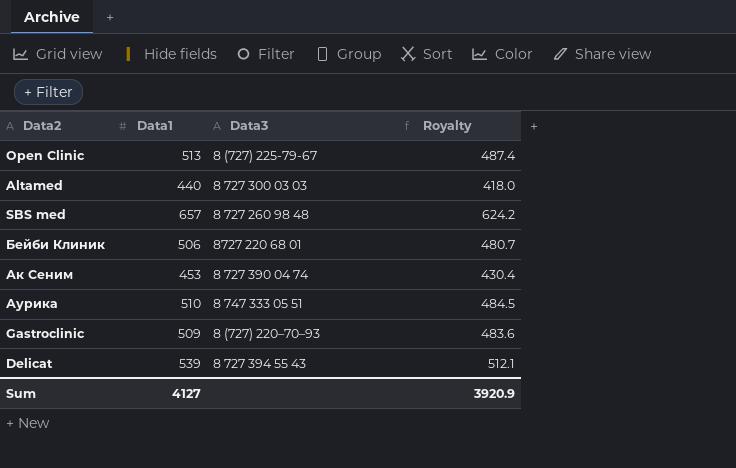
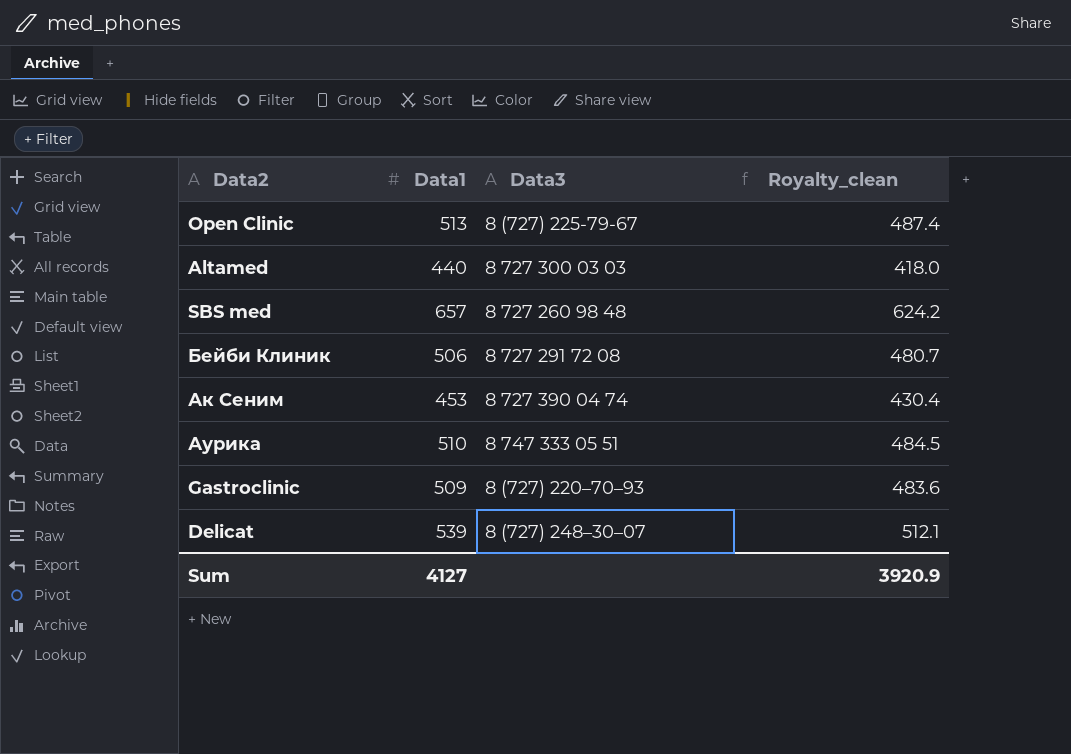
column name: Royalty -> Royalty_clean
Бейби Клиник | Data3: 8727 220 68 01 -> 8 727 291 72 08
Delicat | Data3: 8 727 394 55 43 -> 8 (727) 248–30–07

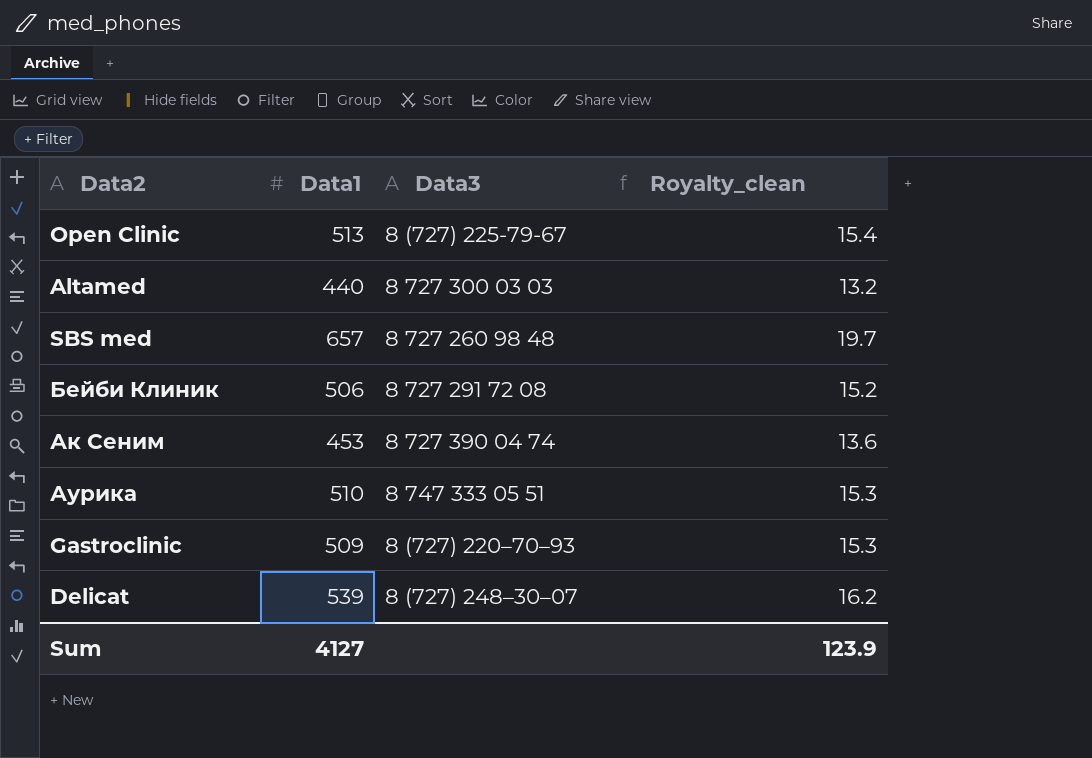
column Royalty_clean | formula: [Data1] * 0.95 -> [Data1] * 0.03
Sum | Royalty_clean: 3920.9 -> 123.9

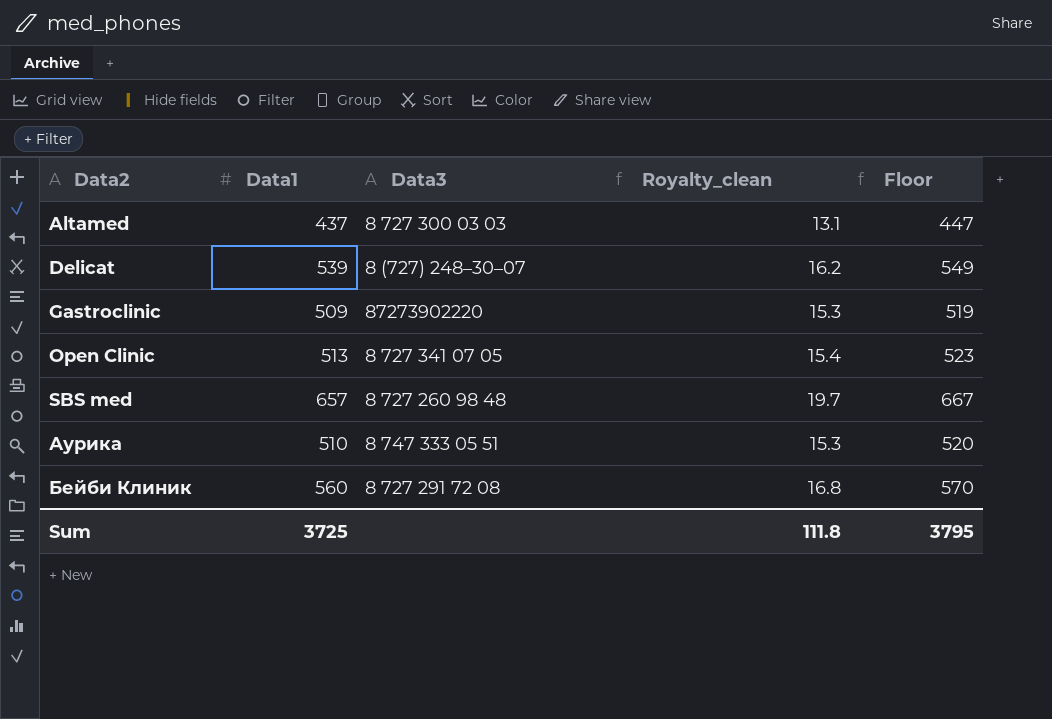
row order: none -> Data2 ascending
column Floor | formula: none -> [Data1] + 10
row Ак Сеним: 453 | 8 727 390 04 74 | 13.6 -> none
Altamed | Data1: 440 -> 437
Altamed | Royalty_clean: 13.2 -> 13.1
Gastroclinic | Data3: 8 (727) 220–70–93 -> 87273902220
Open Clinic | Data3: 8 (727) 225-79-67 -> 8 727 341 07 05
Бейби Клиник | Data1: 506 -> 560
Бейби Клиник | Royalty_clean: 15.2 -> 16.8
Sum | Data1: 4127 -> 3725
Sum | Royalty_clean: 123.9 -> 111.8

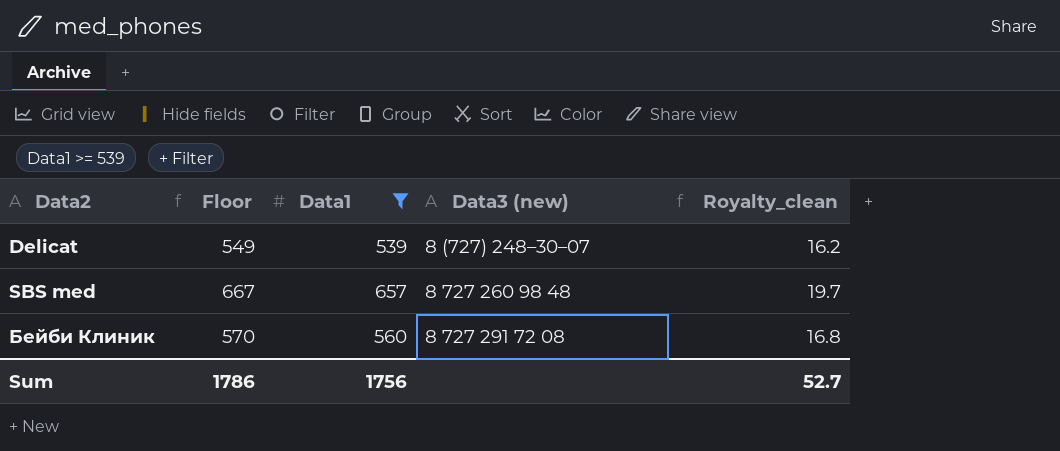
filter: none -> Data1 >= 539
column Floor | position: 5 -> 2
column name: Data3 -> Data3 (new)
Sum | Floor: 3795 -> 1786
Sum | Data1: 3725 -> 1756
Sum | Royalty_clean: 111.8 -> 52.7

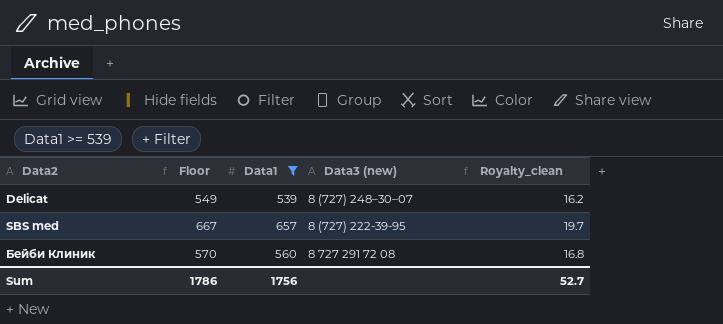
SBS med | Data3 (new): 8 727 260 98 48 -> 8 (727) 222-39-95

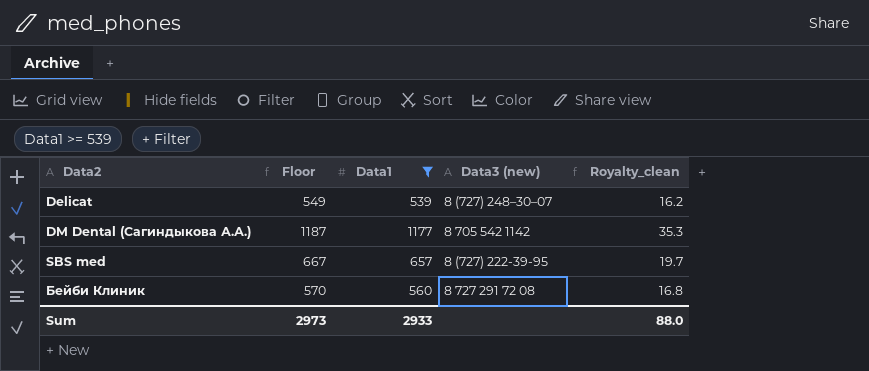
row DM Dental (Сагиндыкова А.А.): none -> 1187 | 1177 | 8 705 542 1142 | 35.3
Sum | Floor: 1786 -> 2973
Sum | Data1: 1756 -> 2933
Sum | Royalty_clean: 52.7 -> 88.0

